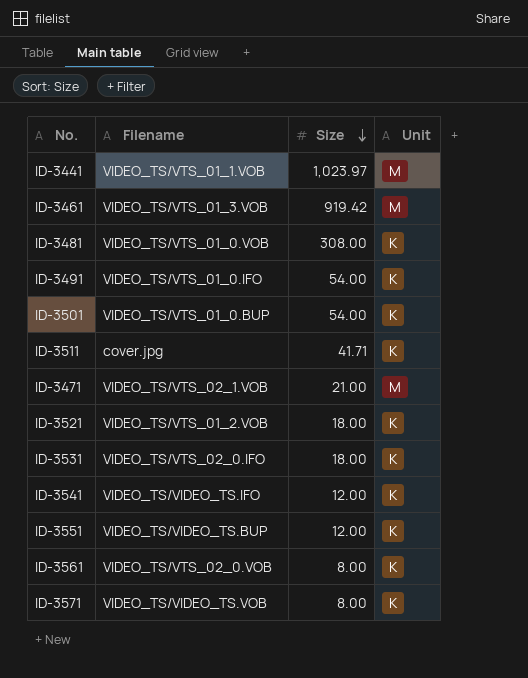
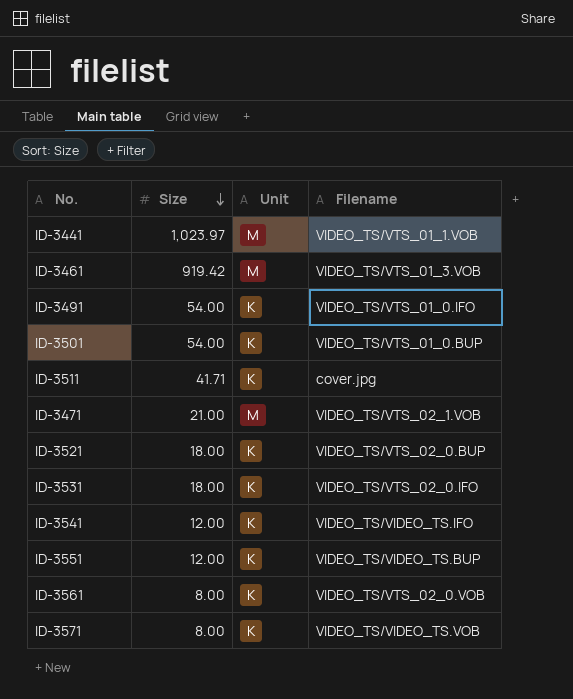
column Filename | position: 2 -> 4
row ID-3481: VIDEO_TS/VTS_01_0.VOB | 308.00 | K -> none
ID-3521 | Filename: VIDEO_TS/VTS_01_2.VOB -> VIDEO_TS/VTS_02_0.BUP

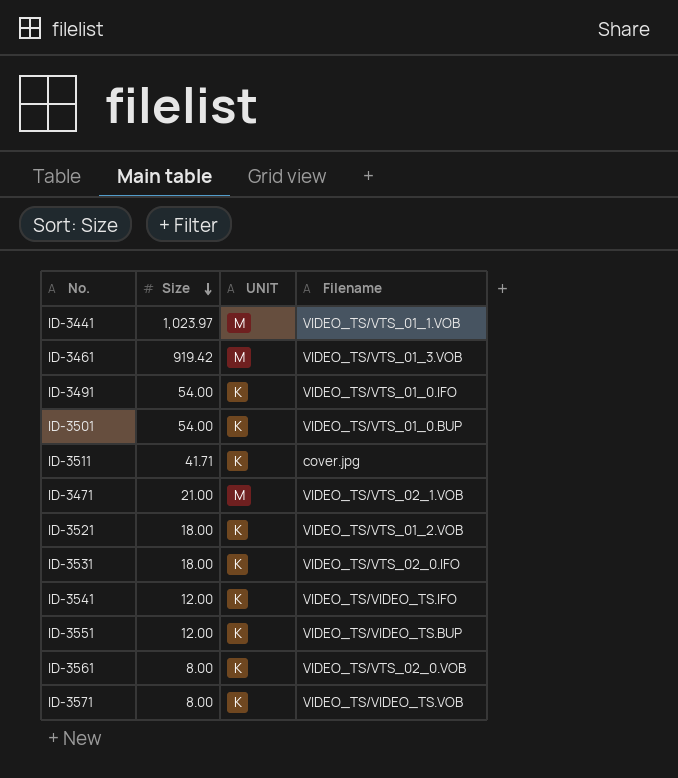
column name: Unit -> UNIT
ID-3521 | Filename: VIDEO_TS/VTS_02_0.BUP -> VIDEO_TS/VTS_01_2.VOB

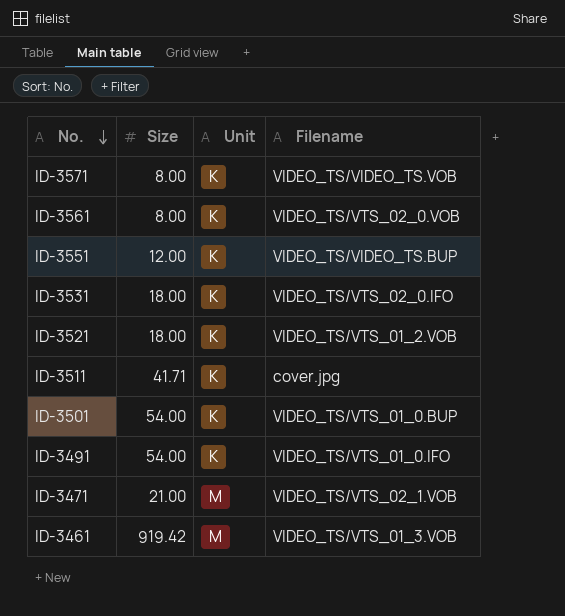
row order: Size descending -> No. descending
column name: UNIT -> Unit
row ID-3441: 1,023.97 | M | VIDEO_TS/VTS_01_1.VOB -> none
row ID-3541: 12.00 | K | VIDEO_TS/VIDEO_TS.IFO -> none

